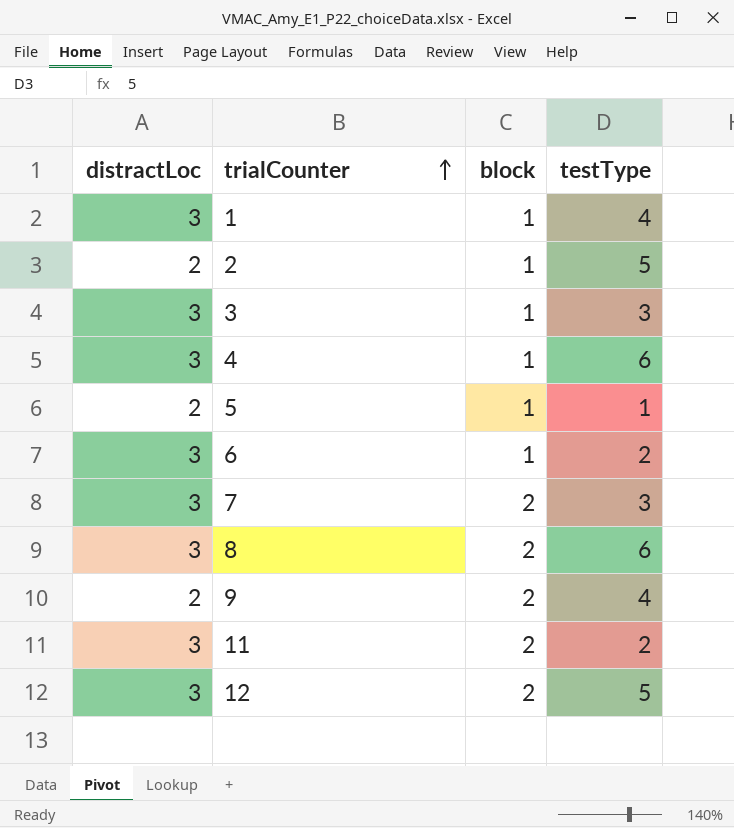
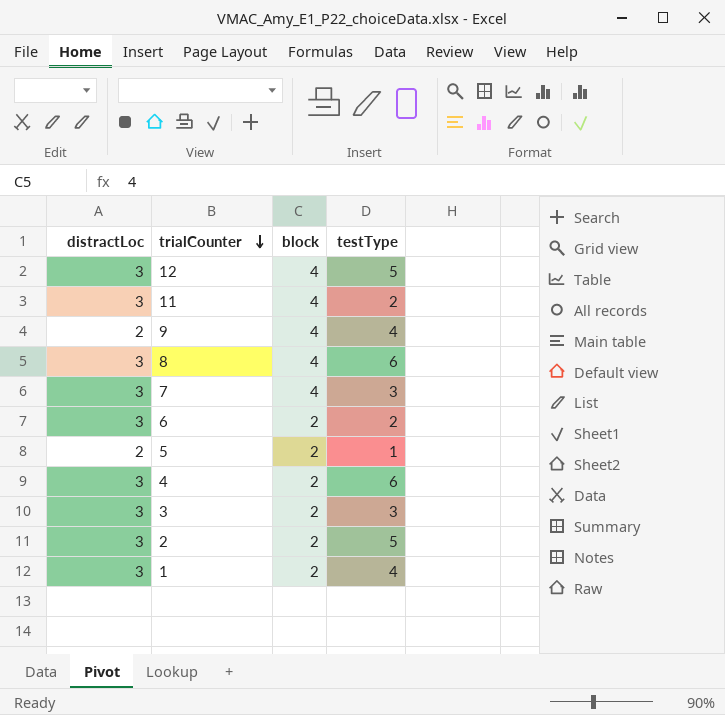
row order: trialCounter ascending -> trialCounter descending
12 | block: 2 -> 4
11 | block: 2 -> 4
9 | block: 2 -> 4
8 | block: 2 -> 4
7 | block: 2 -> 4
6 | block: 1 -> 2
5 | block: 1 -> 2
4 | block: 1 -> 2
3 | block: 1 -> 2
2 | distractLoc: 2 -> 3
2 | block: 1 -> 2
1 | block: 1 -> 2

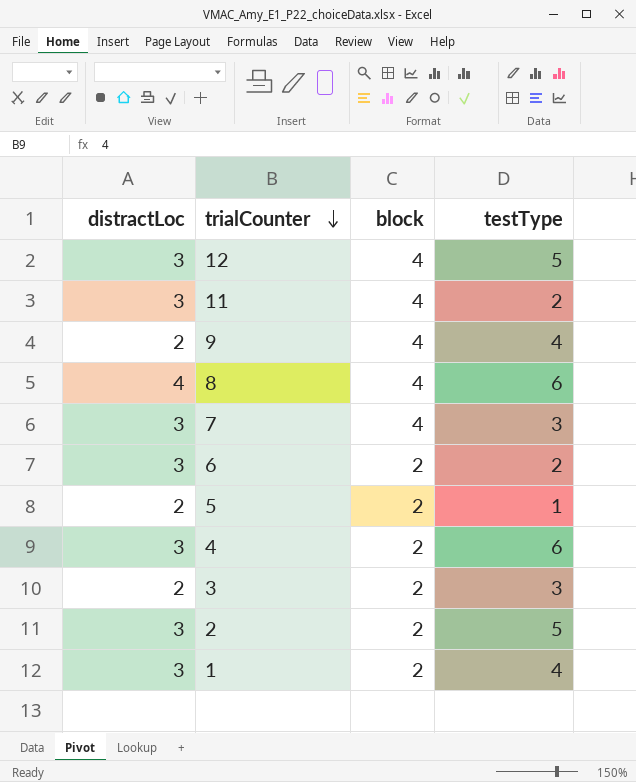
8 | distractLoc: 3 -> 4
3 | distractLoc: 3 -> 2

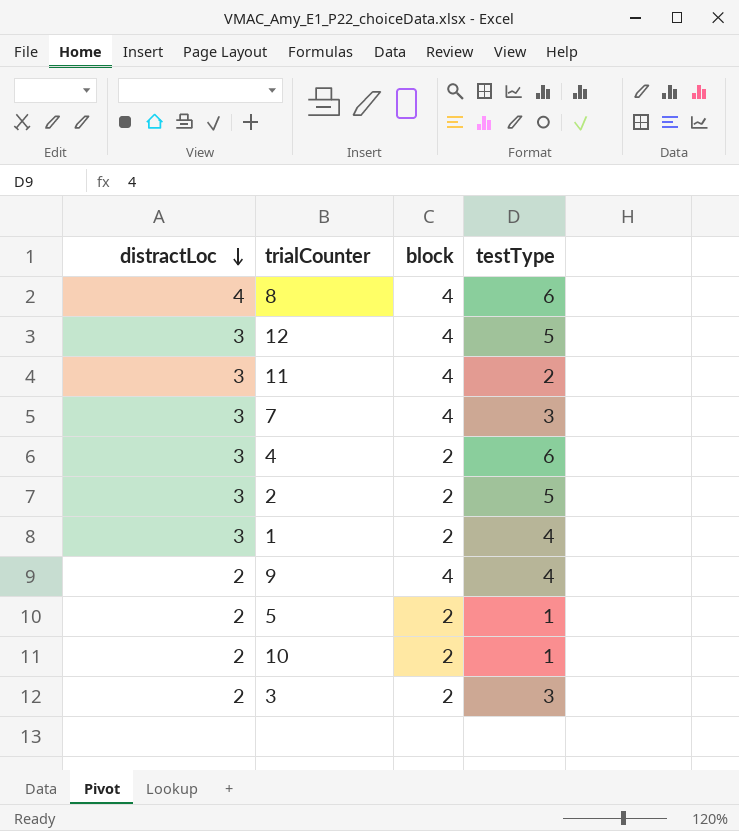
row order: trialCounter descending -> distractLoc descending
row 6: 3 | 2 | 2 -> none
row 10: none -> 2 | 2 | 1

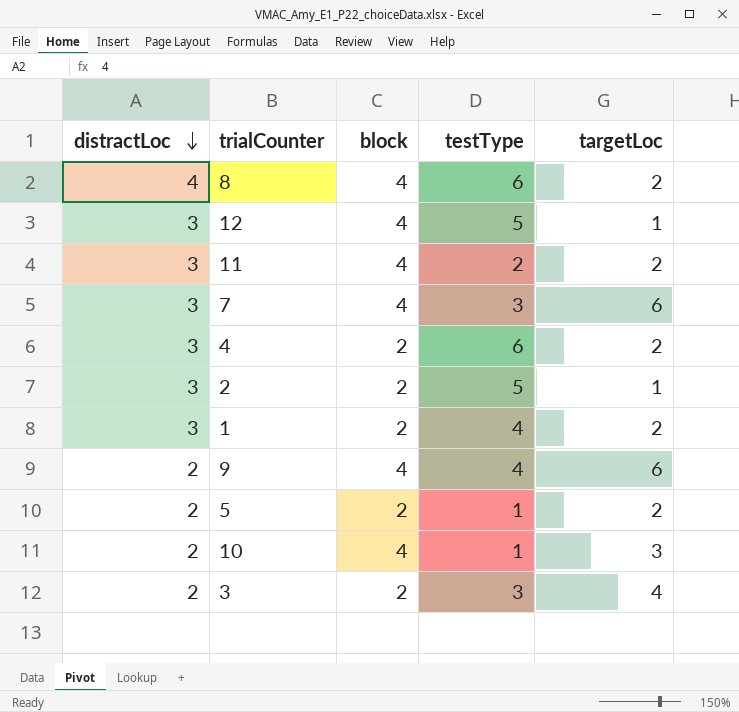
column targetLoc | position: none -> 5
10 | block: 2 -> 4

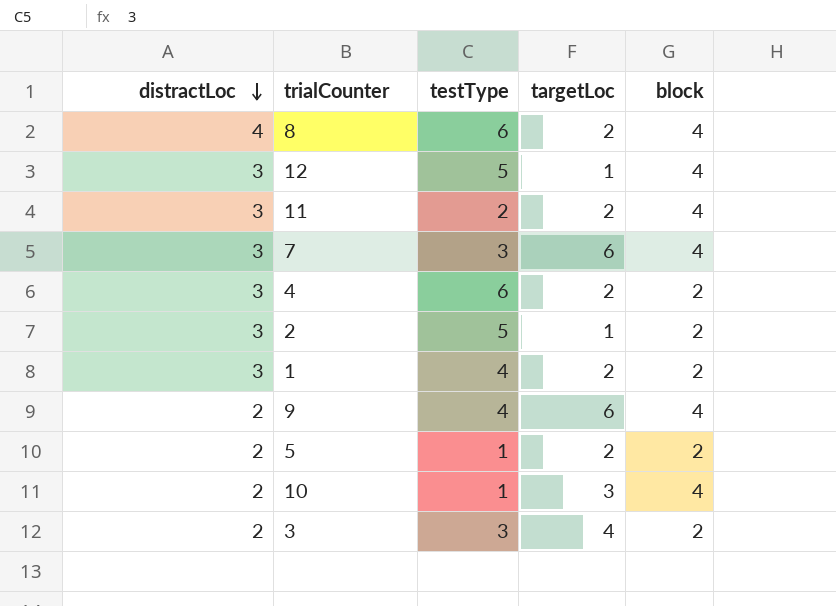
column block | position: 3 -> 5

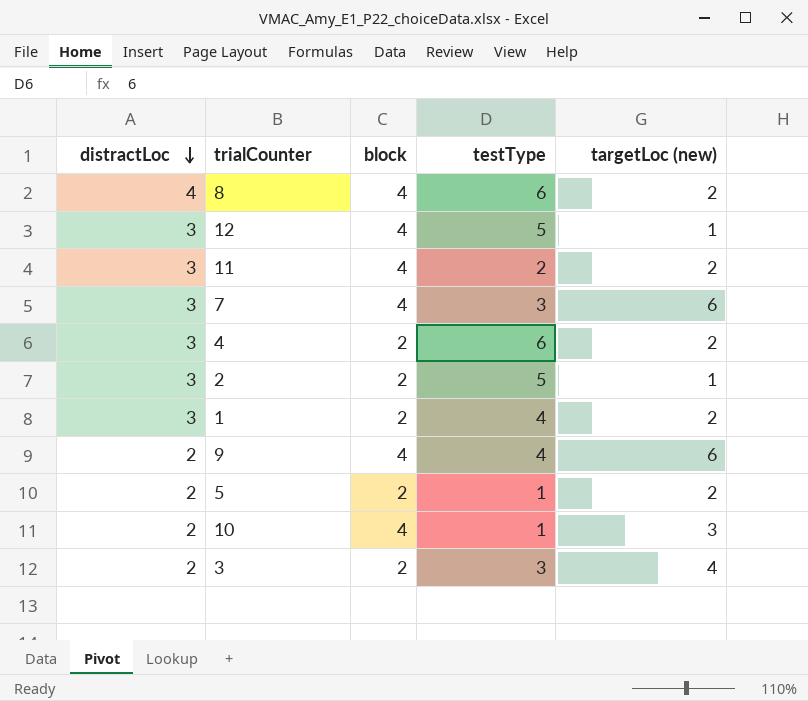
column block | position: 5 -> 3
column name: targetLoc -> targetLoc (new)

